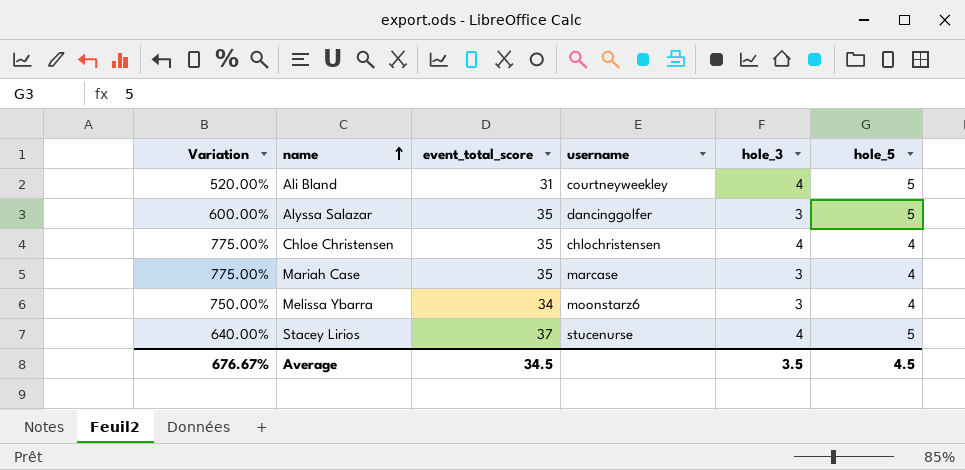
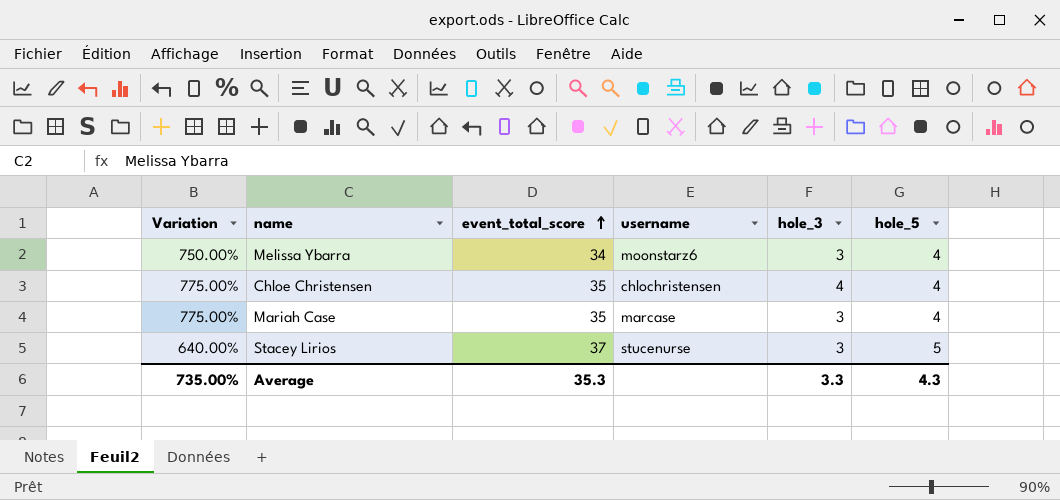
row order: name ascending -> event_total_score ascending
row Ali Bland: 520.00% | 31 | courtneyweekley | 4 | 5 -> none
row Alyssa Salazar: 600.00% | 35 | dancinggolfer | 3 | 5 -> none
Stacey Lirios | hole_3: 4 -> 3
Average | Variation: 676.67% -> 735.00%
Average | event_total_score: 34.5 -> 35.3
Average | hole_3: 3.5 -> 3.3
Average | hole_5: 4.5 -> 4.3

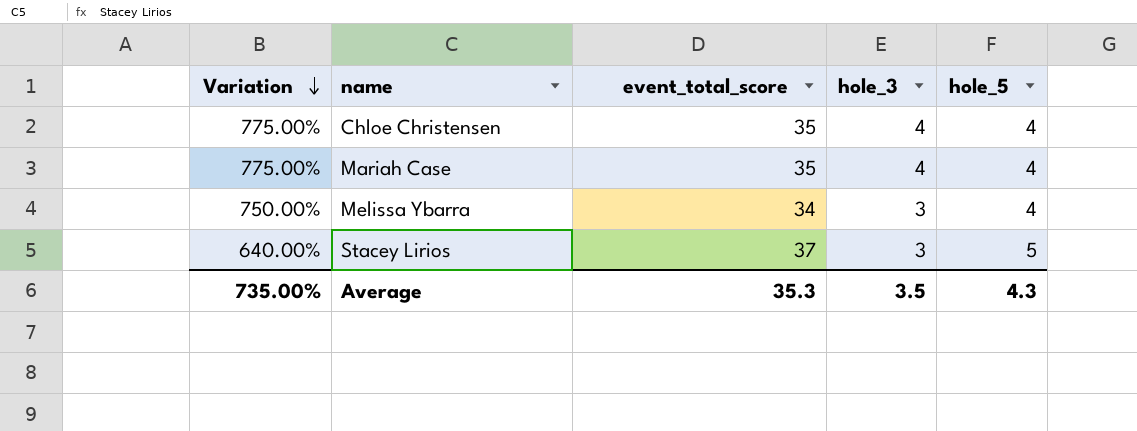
row order: event_total_score ascending -> Variation descending
column username | position: 4 -> none
Mariah Case | hole_3: 3 -> 4
Average | hole_3: 3.3 -> 3.5

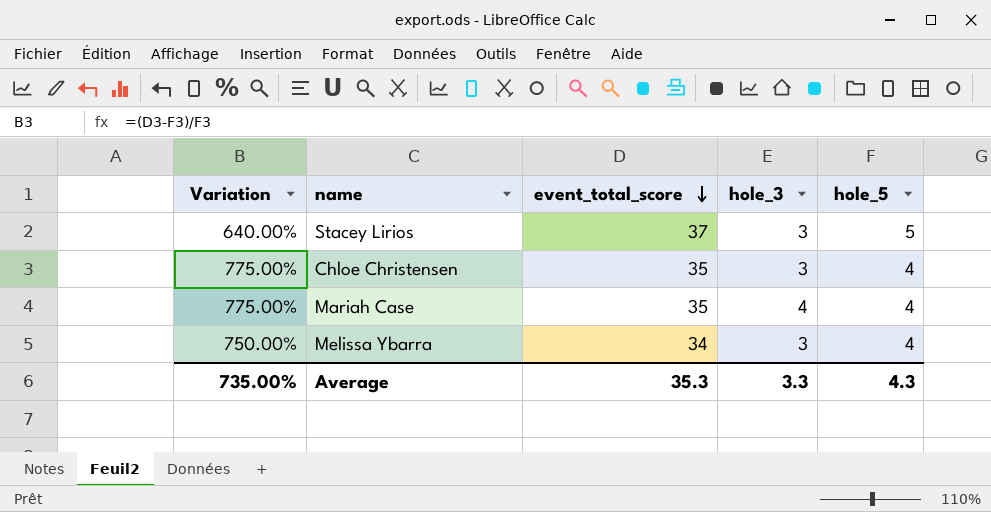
row order: Variation descending -> event_total_score descending
Chloe Christensen | hole_3: 4 -> 3
Average | hole_3: 3.5 -> 3.3

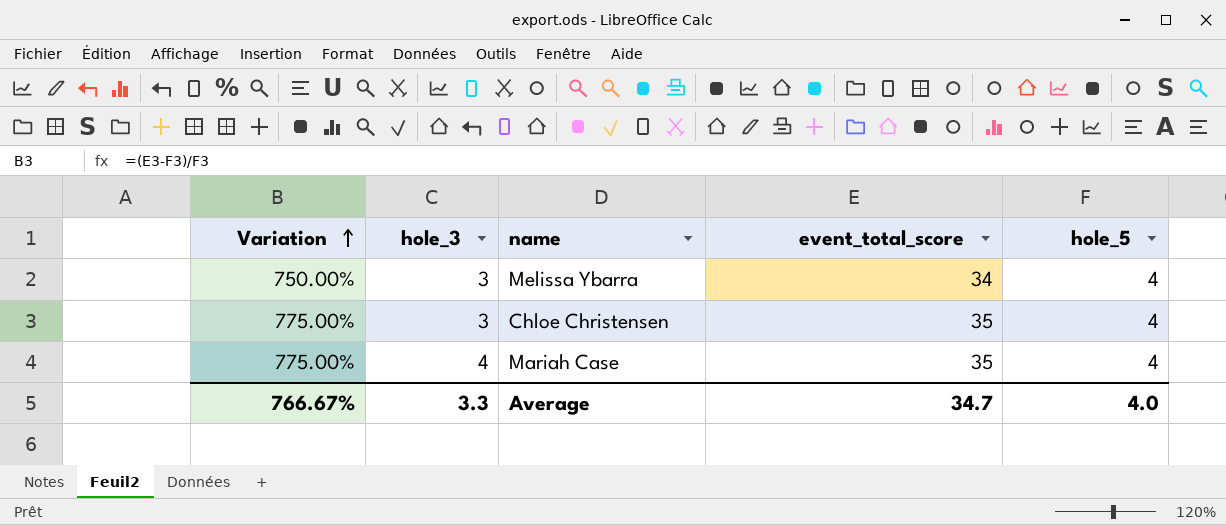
row order: event_total_score descending -> Variation ascending
column hole_3 | position: 4 -> 2
row Stacey Lirios: 640.00% | 37 | 3 | 5 -> none
Average | Variation: 735.00% -> 766.67%
Average | event_total_score: 35.3 -> 34.7
Average | hole_5: 4.3 -> 4.0

